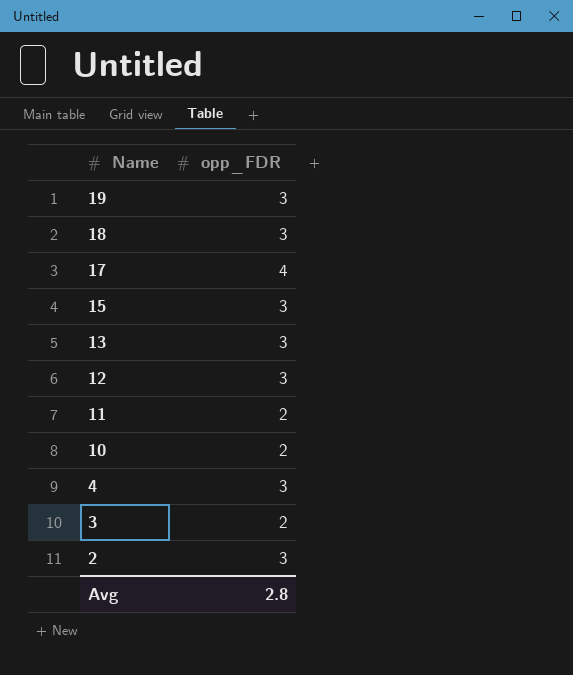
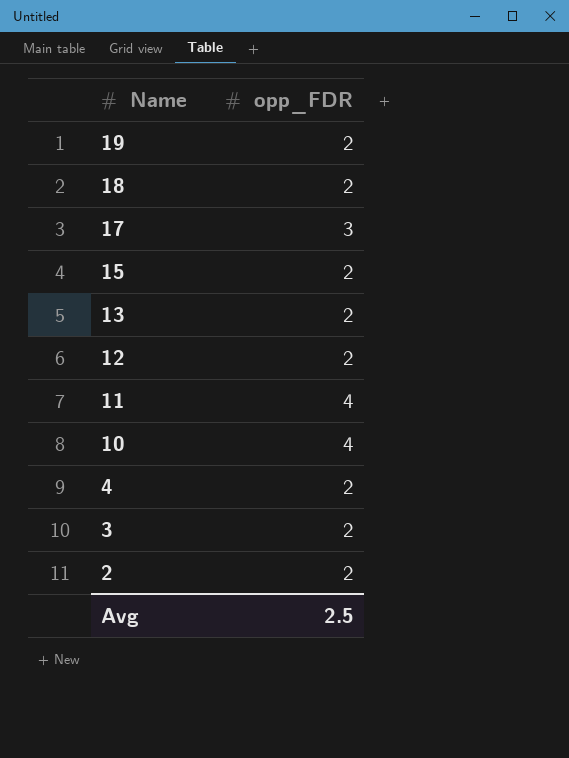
19 | opp_FDR: 3 -> 2
18 | opp_FDR: 3 -> 2
17 | opp_FDR: 4 -> 3
15 | opp_FDR: 3 -> 2
13 | opp_FDR: 3 -> 2
12 | opp_FDR: 3 -> 2
11 | opp_FDR: 2 -> 4
10 | opp_FDR: 2 -> 4
4 | opp_FDR: 3 -> 2
2 | opp_FDR: 3 -> 2
Avg | opp_FDR: 2.8 -> 2.5

